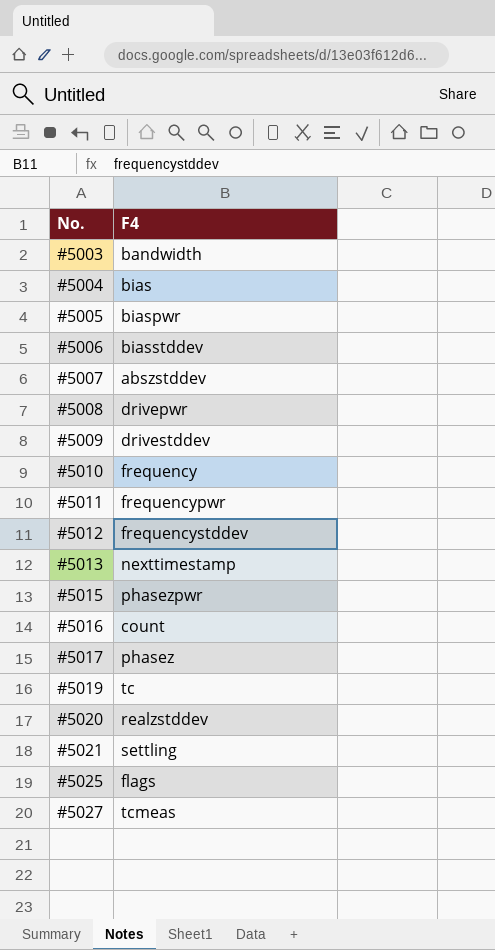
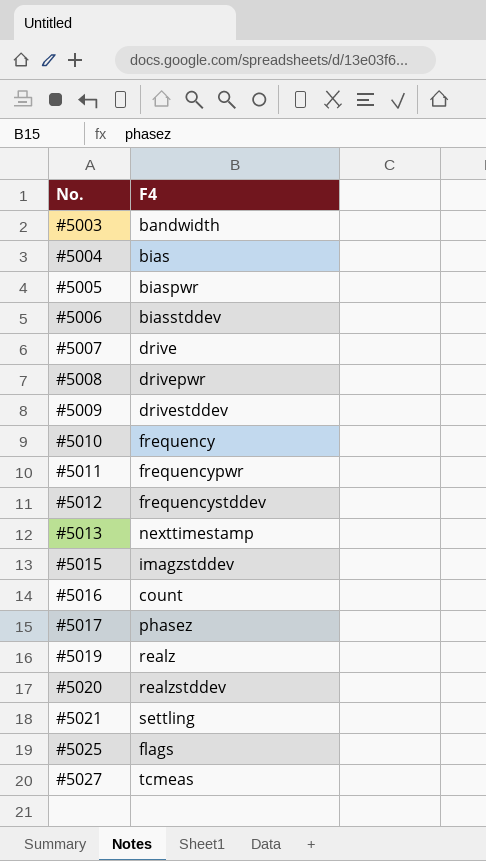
#5007 | F4: abszstddev -> drive
#5015 | F4: phasezpwr -> imagzstddev
#5019 | F4: tc -> realz

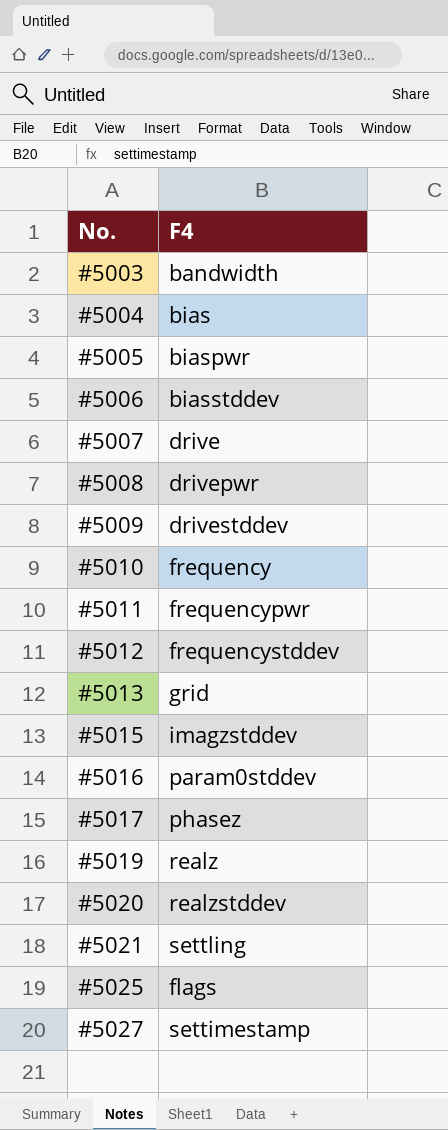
#5013 | F4: nexttimestamp -> grid
#5016 | F4: count -> param0stddev
#5027 | F4: tcmeas -> settimestamp

